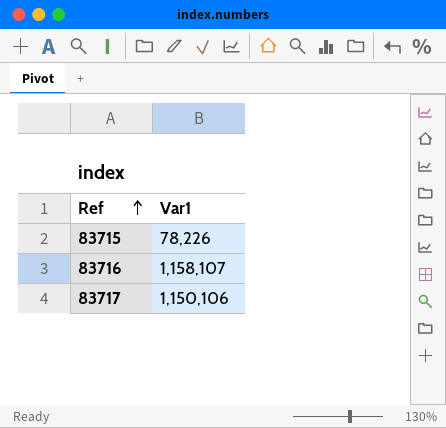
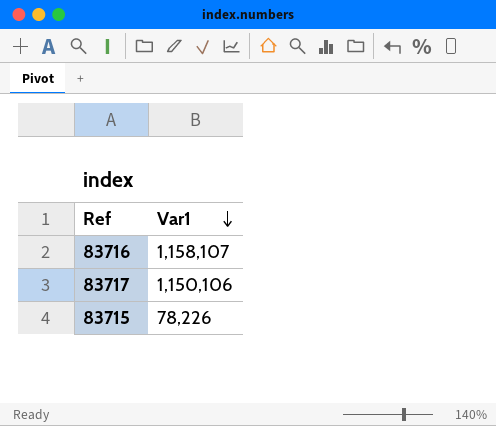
row order: Ref ascending -> Var1 descending

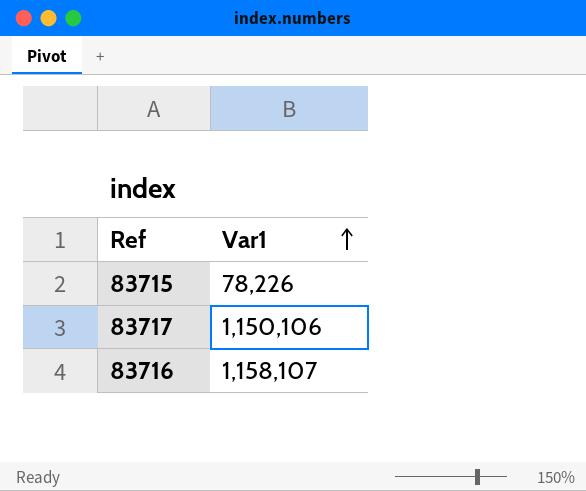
row order: Var1 descending -> Var1 ascending

